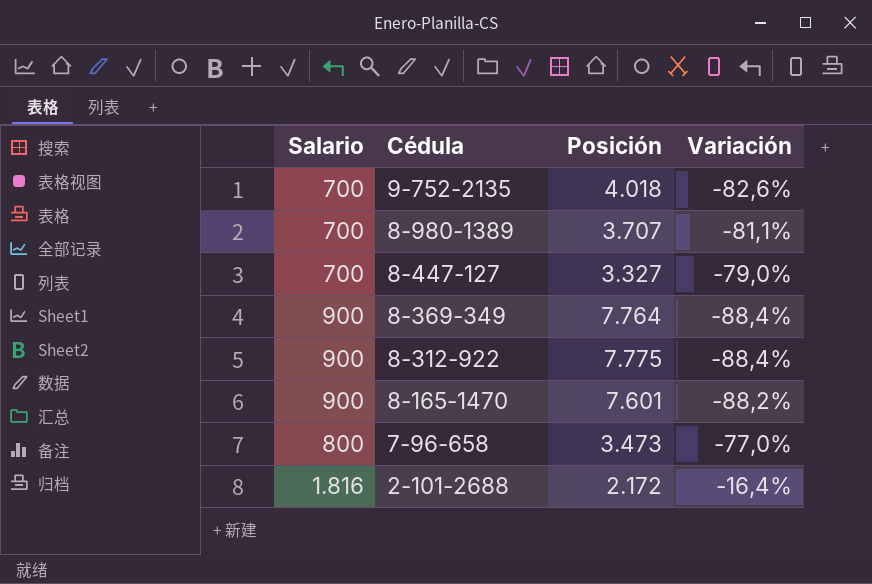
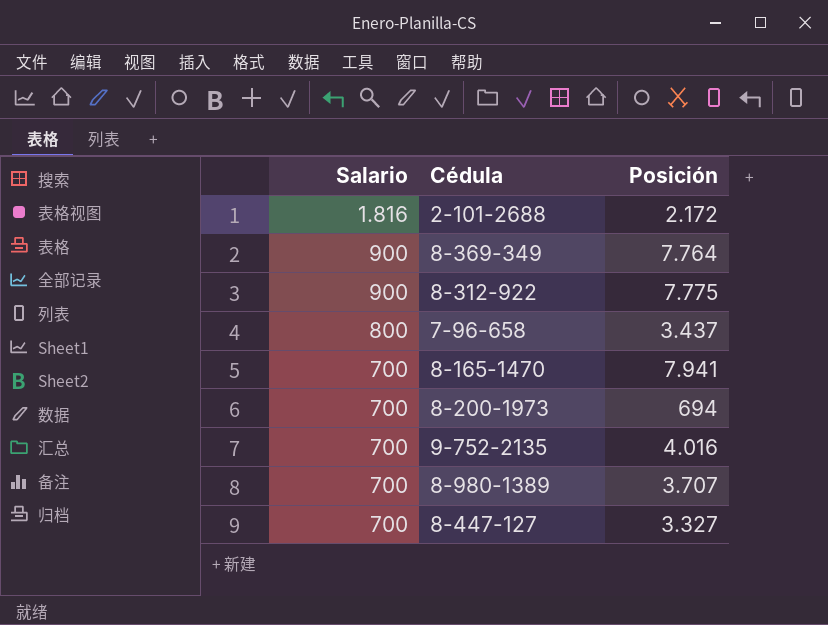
row order: Cédula descending -> Salario descending
column Variación | formula: ([Salario] - [Posición]) / [Posición] -> none
7-96-658 | Posición: 3.473 -> 3.437
8-165-1470 | Salario: 900 -> 700
8-165-1470 | Posición: 7.601 -> 7.941
row 8-200-1973: none -> 700 | 694
9-752-2135 | Posición: 4.018 -> 4.016

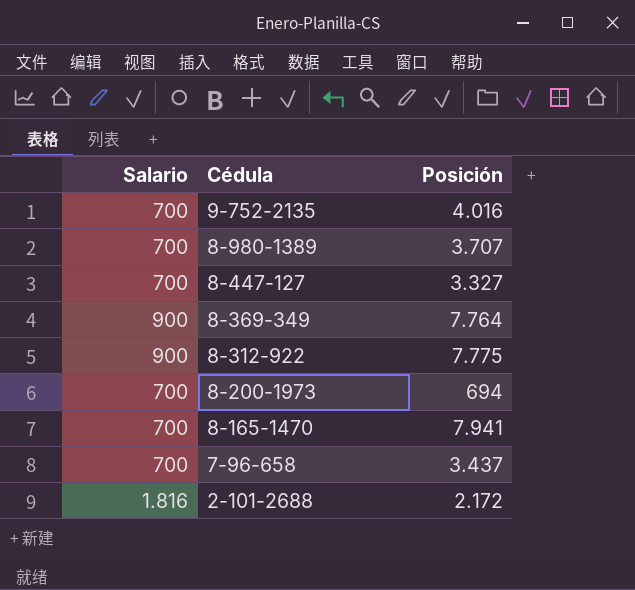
row order: Salario descending -> Cédula descending
7-96-658 | Salario: 800 -> 700

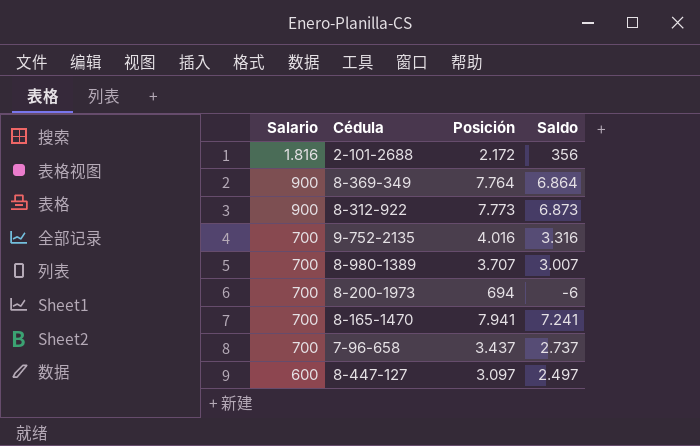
row order: Cédula descending -> Salario descending
column Saldo | formula: none -> [Posición] - [Salario]
8-312-922 | Posición: 7.775 -> 7.773
8-447-127 | Salario: 700 -> 600
8-447-127 | Posición: 3.327 -> 3.097

